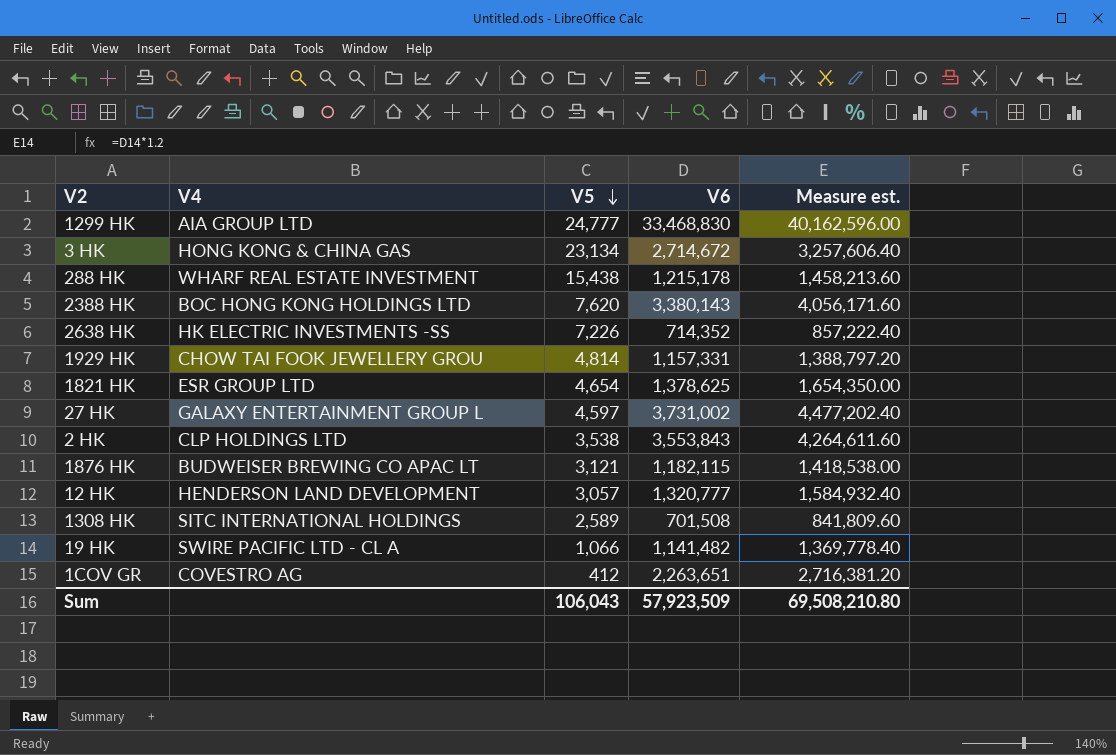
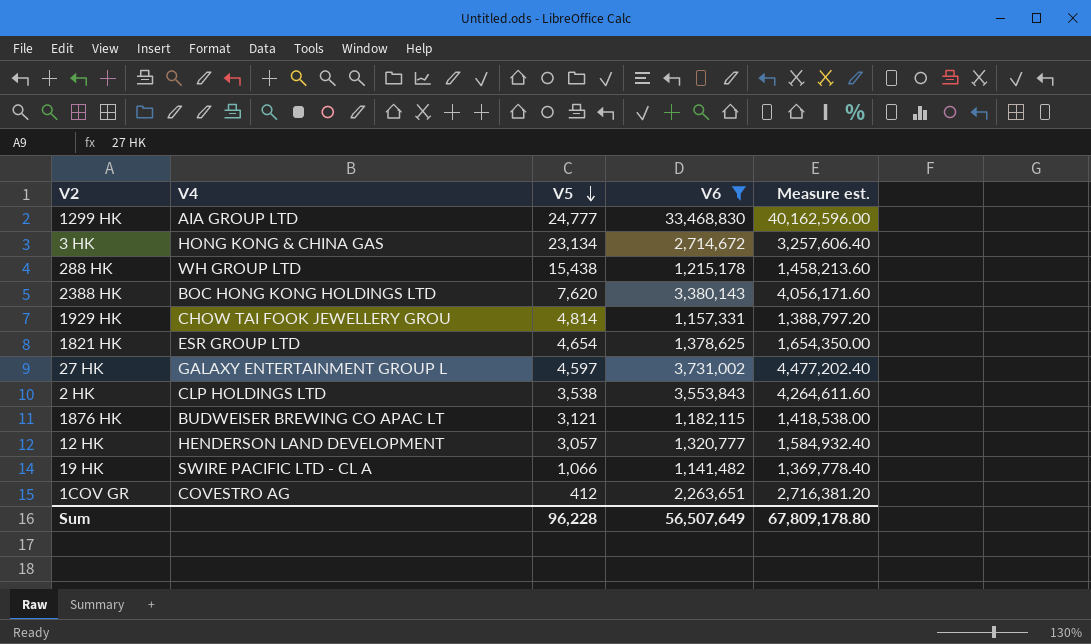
filter: none -> V6 >= 1,141,482
288 HK | V4: WHARF REAL ESTATE INVESTMENT -> WH GROUP LTD
Sum | V5: 106,043 -> 96,228
Sum | V6: 57,923,509 -> 56,507,649
Sum | Measure est.: 69,508,210.80 -> 67,809,178.80

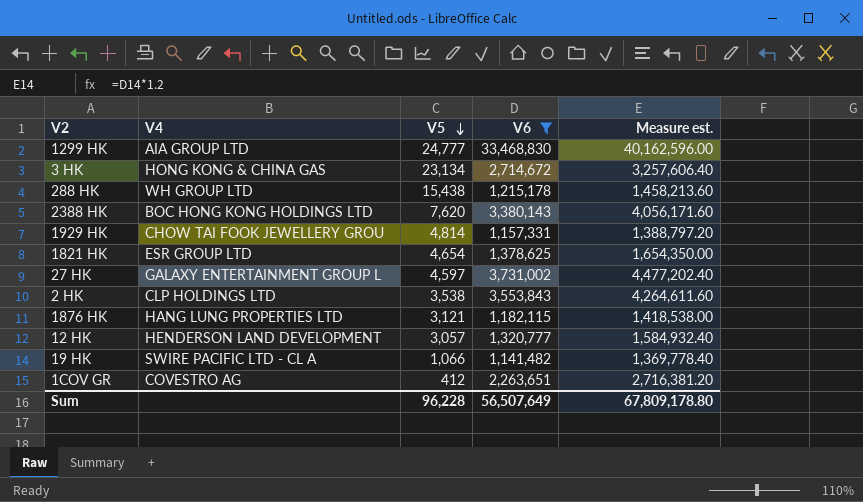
1876 HK | V4: BUDWEISER BREWING CO APAC LT -> HANG LUNG PROPERTIES LTD

